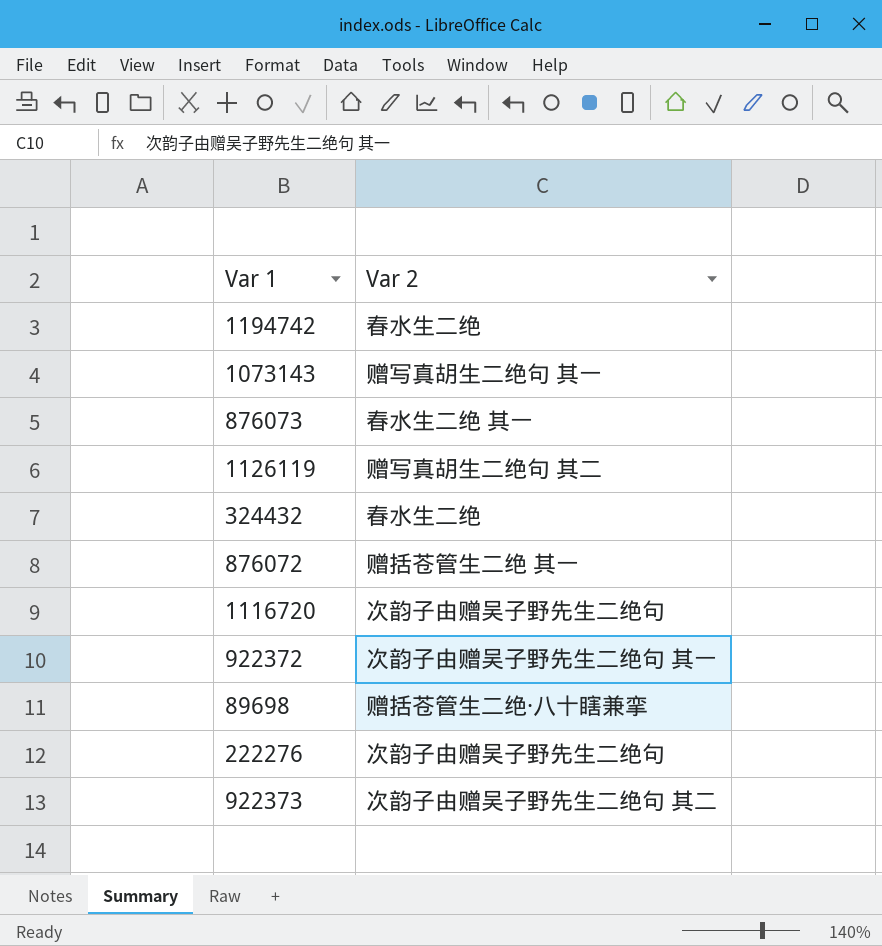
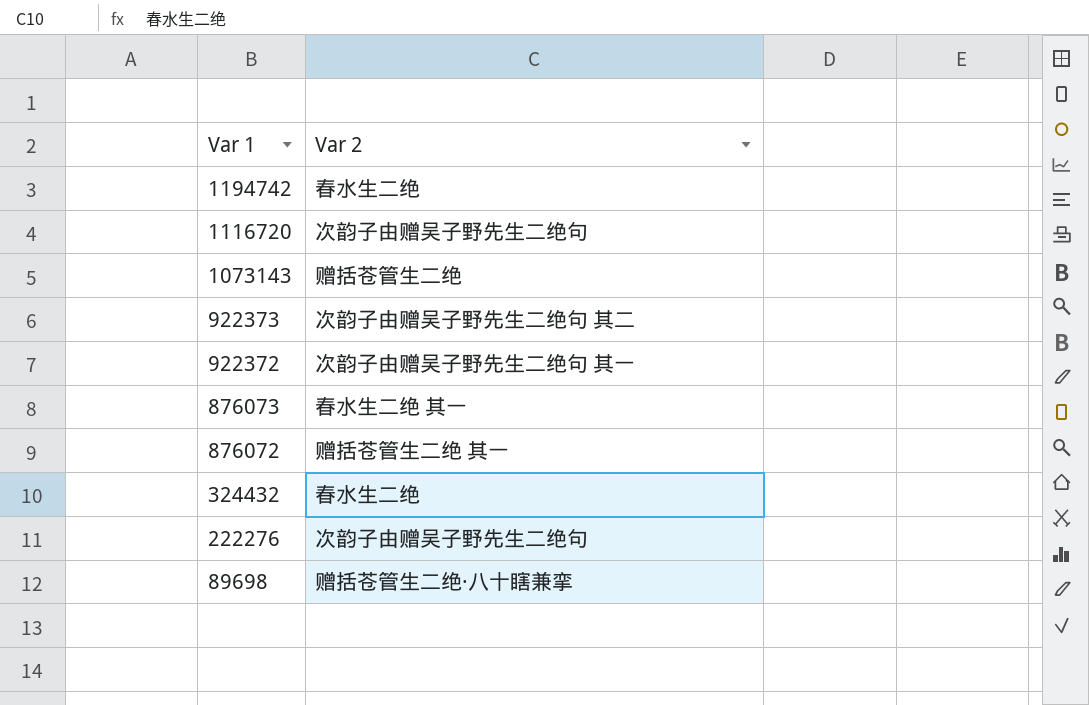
row order: none -> Var 1 descending
row 1126119: 赠写真胡生二绝句 其二 -> none
1073143 | Var 2: 赠写真胡生二绝句 其一 -> 赠括苍管生二绝

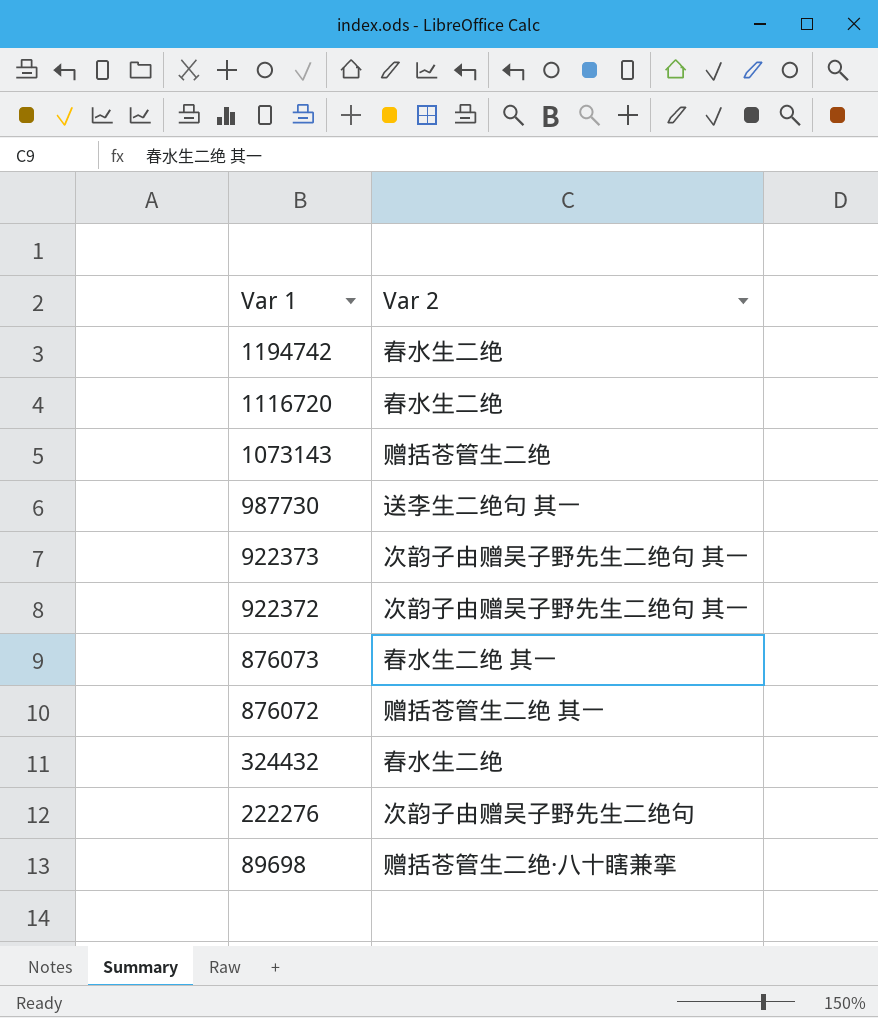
1116720 | Var 2: 次韵子由赠吴子野先生二绝句 -> 春水生二绝
row 987730: none -> 送李生二绝句 其一
922373 | Var 2: 次韵子由赠吴子野先生二绝句 其二 -> 次韵子由赠吴子野先生二绝句 其一

